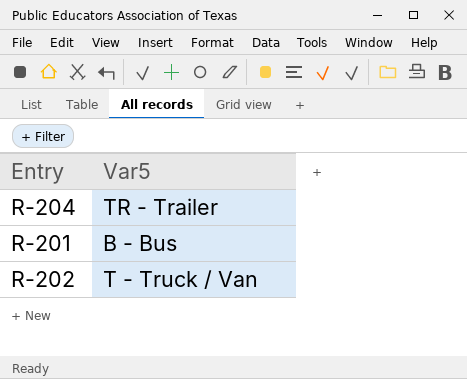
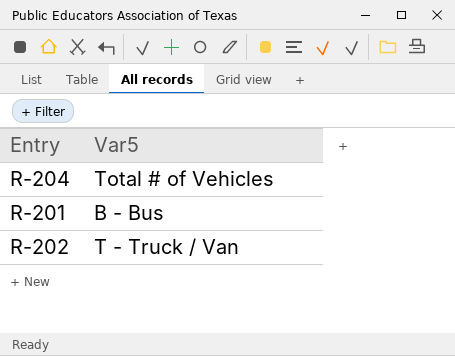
R-204 | Var5: TR - Trailer -> Total # of Vehicles

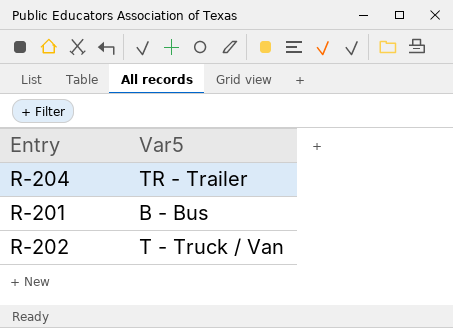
R-204 | Var5: Total # of Vehicles -> TR - Trailer

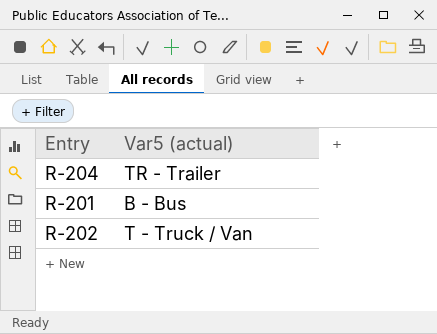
column name: Var5 -> Var5 (actual)

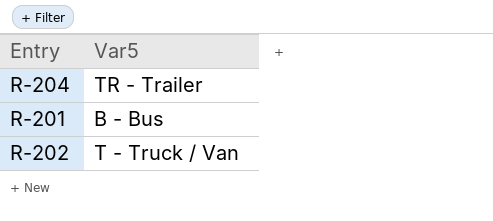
column name: Var5 (actual) -> Var5

